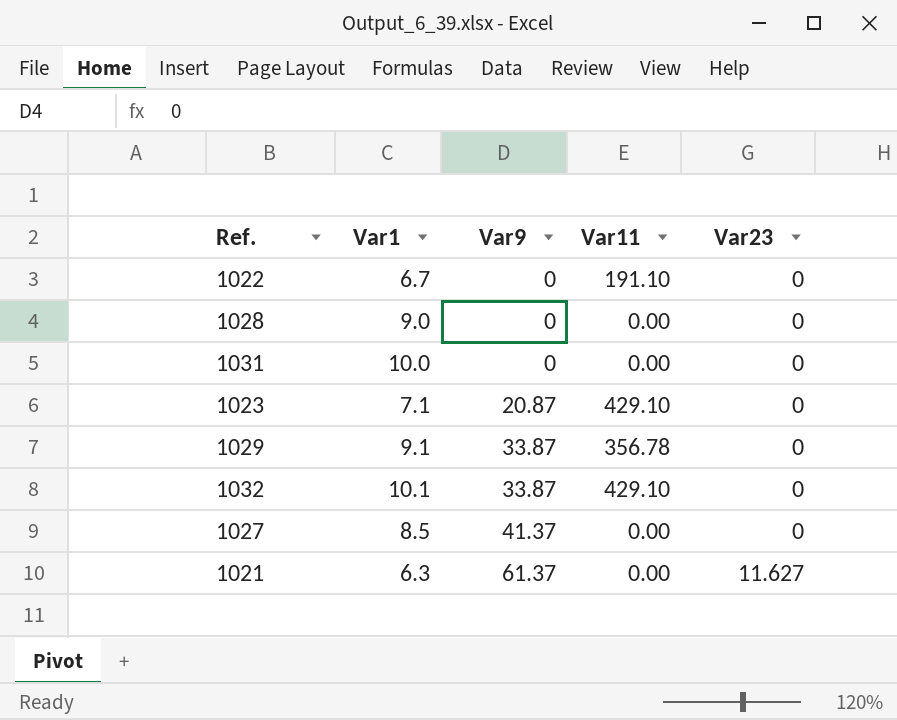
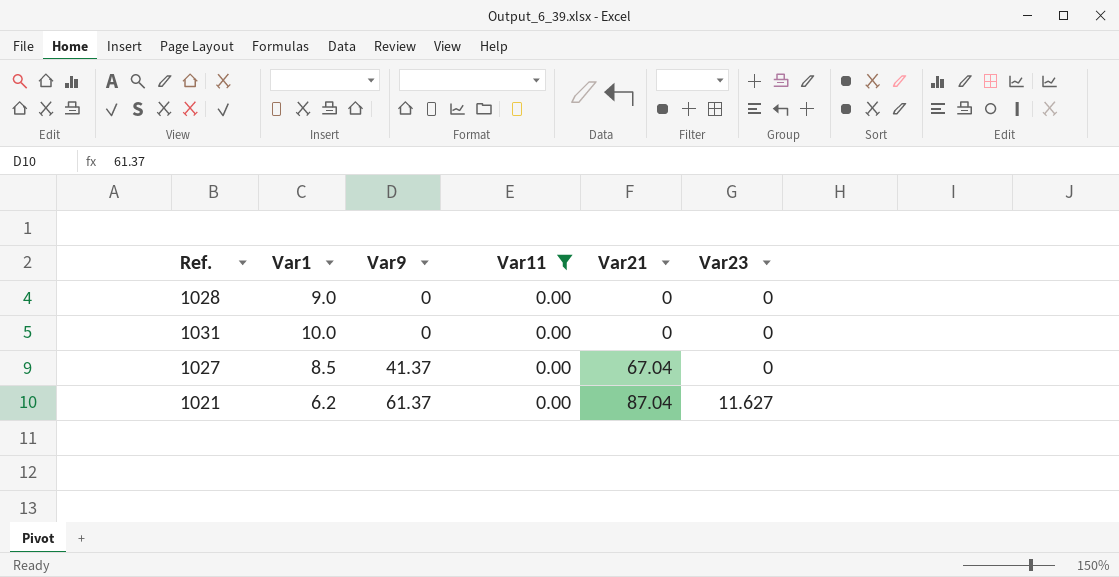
filter: none -> Var11 = 0.00
column Var21 | position: none -> 5
1021 | Var1: 6.3 -> 6.2

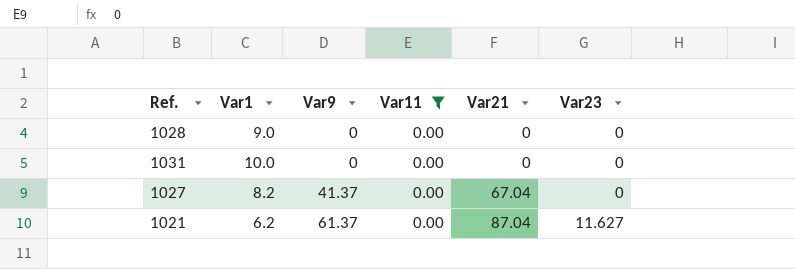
1027 | Var1: 8.5 -> 8.2

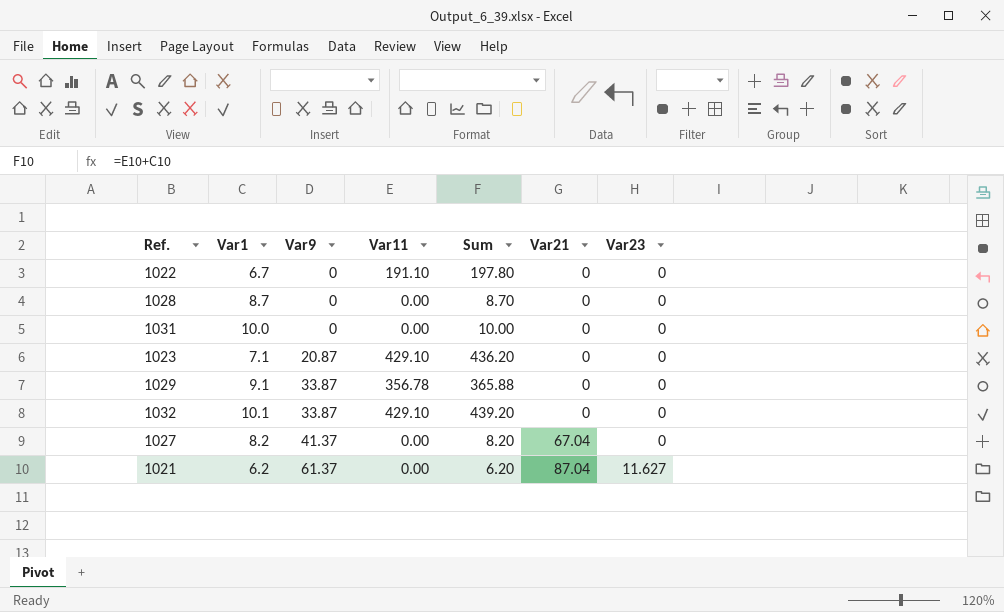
filter: Var11 = 0.00 -> none
column Sum | formula: none -> [Var1] + [Var11]
1028 | Var1: 9.0 -> 8.7

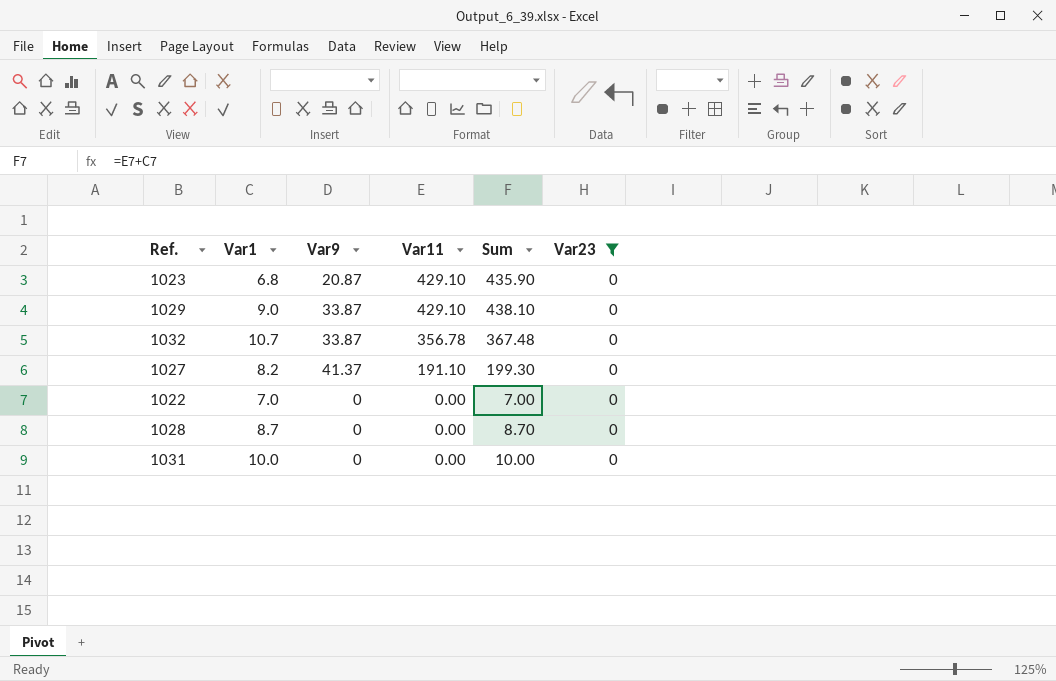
filter: none -> Var23 = 0
row order: Var9 ascending -> Var11 descending
column Var21 | position: 6 -> none
1023 | Var1: 7.1 -> 6.8
1023 | Sum: 436.20 -> 435.90
1029 | Var1: 9.1 -> 9.0
1029 | Var11: 356.78 -> 429.10
1029 | Sum: 365.88 -> 438.10
1032 | Var1: 10.1 -> 10.7
1032 | Var11: 429.10 -> 356.78
1032 | Sum: 439.20 -> 367.48
1027 | Var11: 0.00 -> 191.10
1027 | Sum: 8.20 -> 199.30
1022 | Var1: 6.7 -> 7.0
1022 | Var11: 191.10 -> 0.00
1022 | Sum: 197.80 -> 7.00

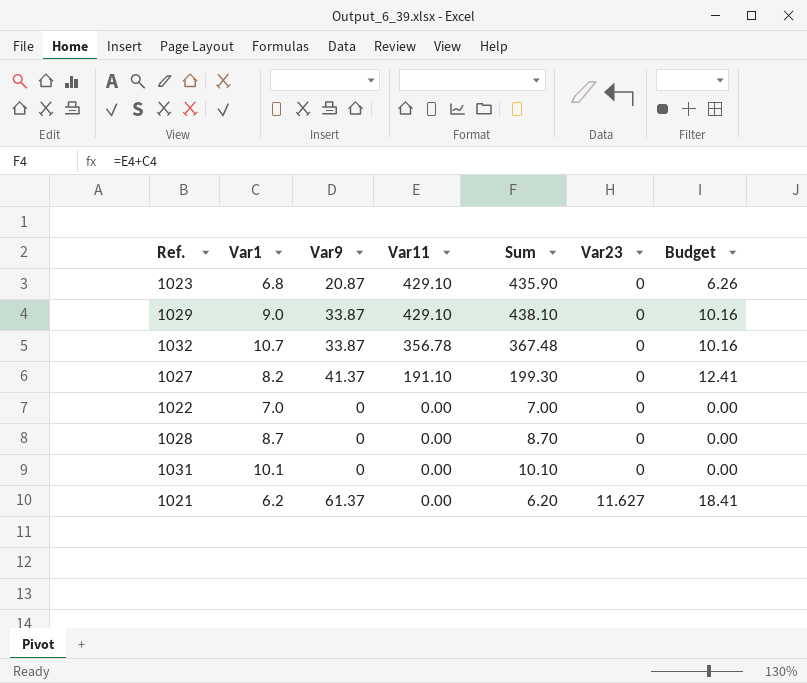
filter: Var23 = 0 -> none
column Budget | formula: none -> [Var9] * 0.3
1031 | Var1: 10.0 -> 10.1
1031 | Sum: 10.00 -> 10.10

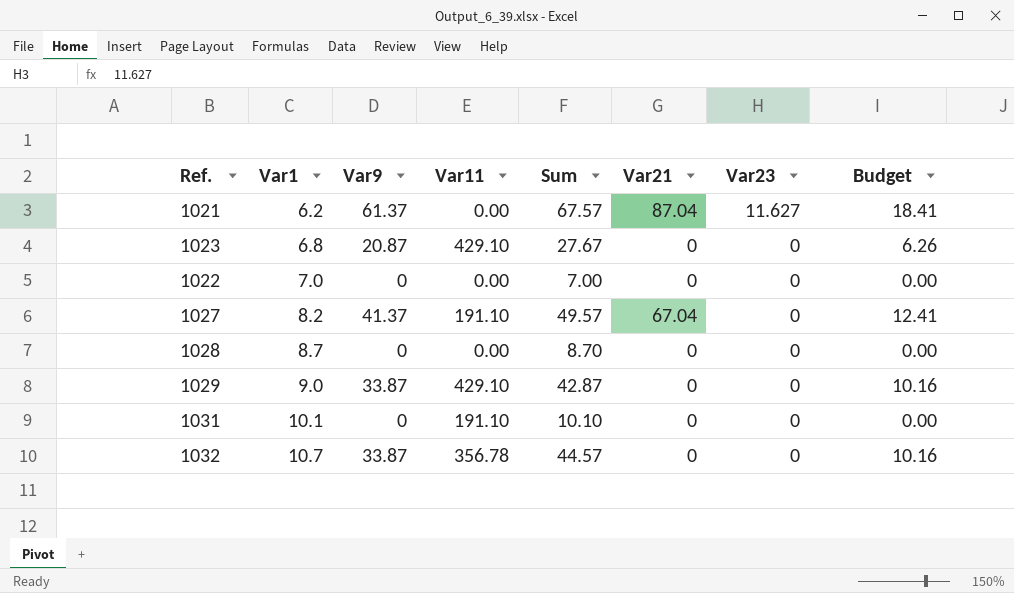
row order: Var11 descending -> Var1 ascending
column Sum | formula: [Var1] + [Var11] -> [Var1] + [Var9]
column Var21 | position: none -> 6
1031 | Var11: 0.00 -> 191.10

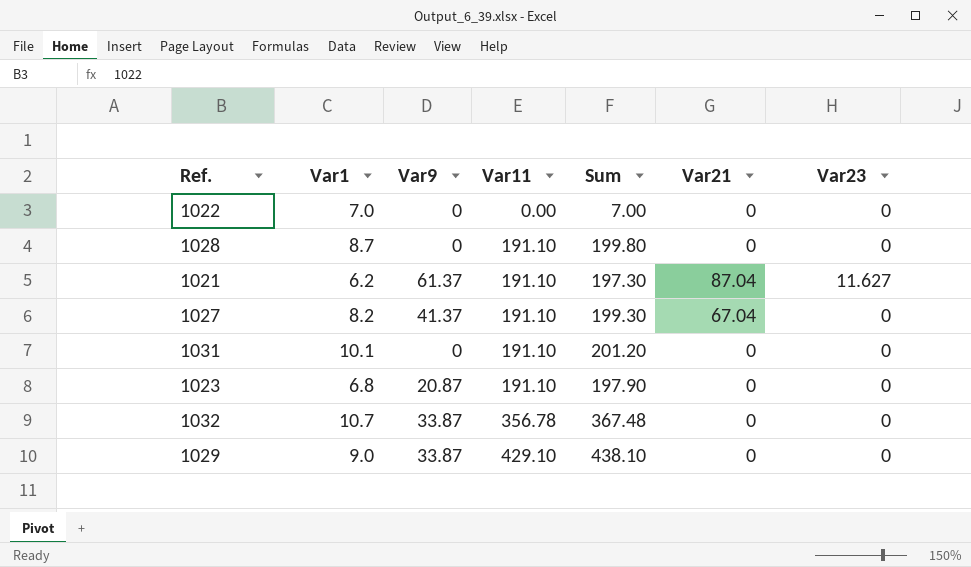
row order: Var1 ascending -> Var11 ascending
column Budget | formula: [Var9] * 0.3 -> none
column Sum | formula: [Var1] + [Var9] -> [Var1] + [Var11]
1028 | Var11: 0.00 -> 191.10
1021 | Var11: 0.00 -> 191.10
1023 | Var11: 429.10 -> 191.10

